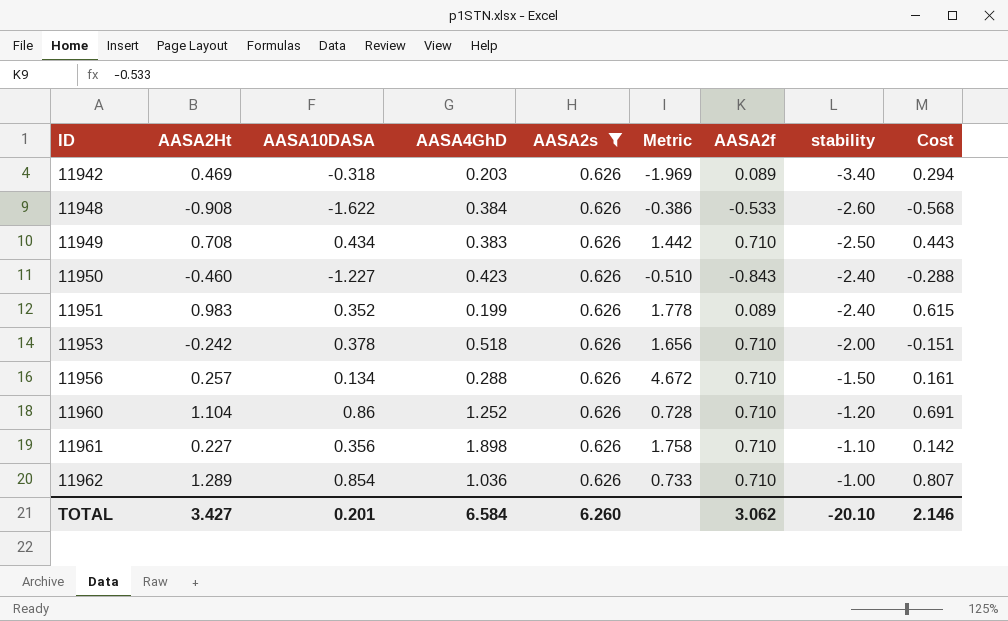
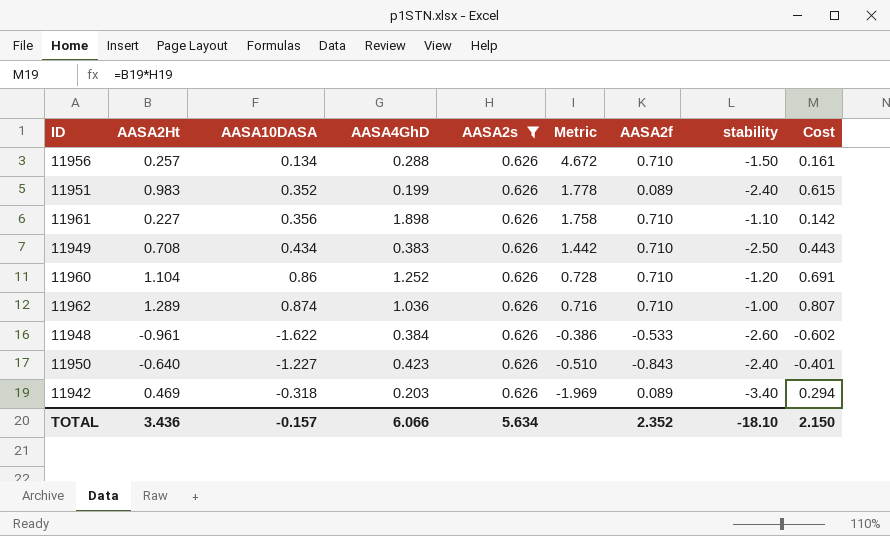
row order: ID ascending -> Metric descending
row 11953: -0.242 | 0.378 | 0.518 | 0.626 | 1.656 | 0.710 | -2.00 | -0.151 -> none
11962 | AASA10DASA: 0.854 -> 0.874
11962 | Metric: 0.733 -> 0.716
11948 | AASA2Ht: -0.908 -> -0.961
11948 | Cost: -0.568 -> -0.602
11950 | AASA2Ht: -0.460 -> -0.640
11950 | Cost: -0.288 -> -0.401
TOTAL | AASA2Ht: 3.427 -> 3.436
TOTAL | AASA10DASA: 0.201 -> -0.157
TOTAL | AASA4GhD: 6.584 -> 6.066
TOTAL | AASA2s: 6.260 -> 5.634
TOTAL | AASA2f: 3.062 -> 2.352
TOTAL | stability: -20.10 -> -18.10
TOTAL | Cost: 2.146 -> 2.150

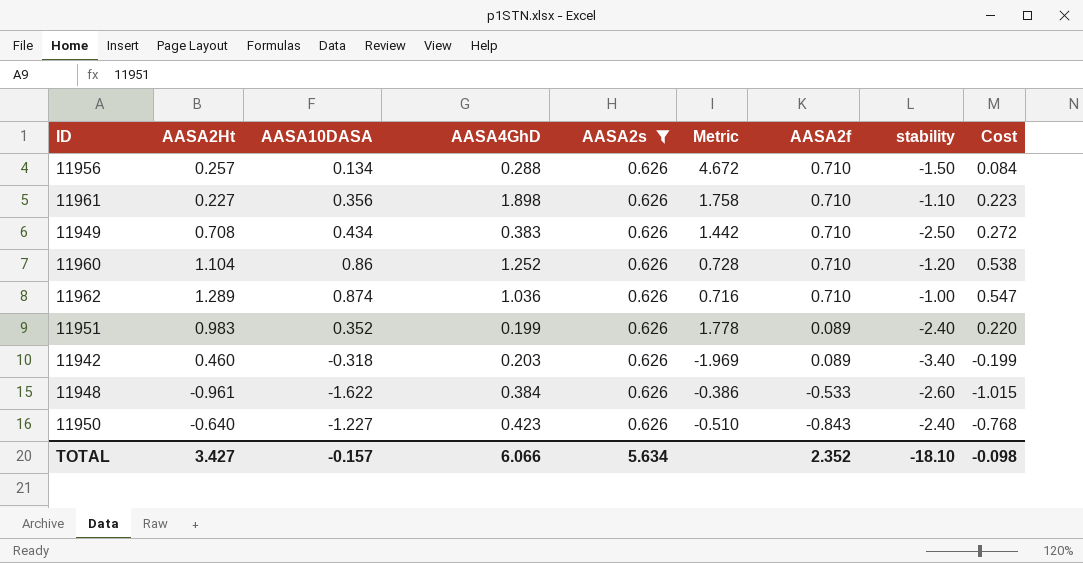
row order: Metric descending -> AASA2f descending
column Cost | formula: [AASA2Ht] * [AASA2s] -> [AASA10DASA] * [AASA2s]
11942 | AASA2Ht: 0.469 -> 0.460
TOTAL | AASA2Ht: 3.436 -> 3.427
TOTAL | Cost: 2.150 -> -0.098

